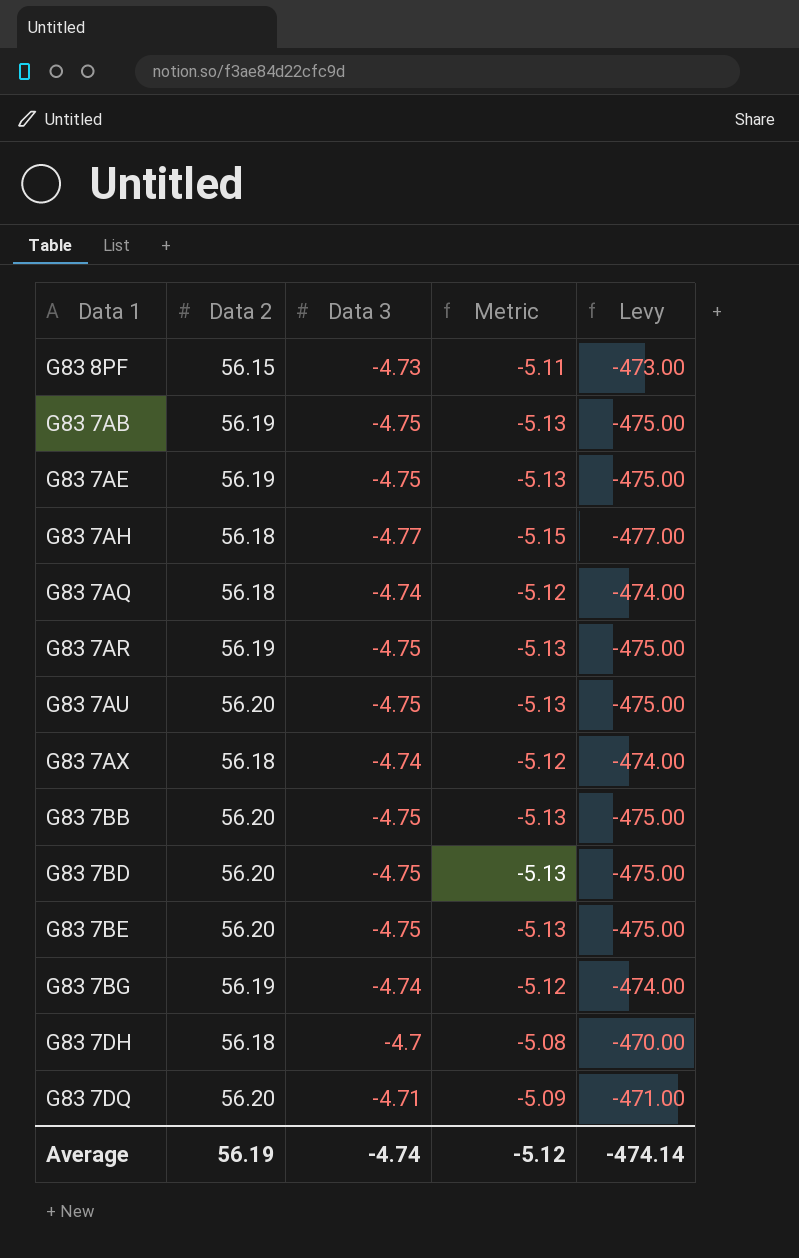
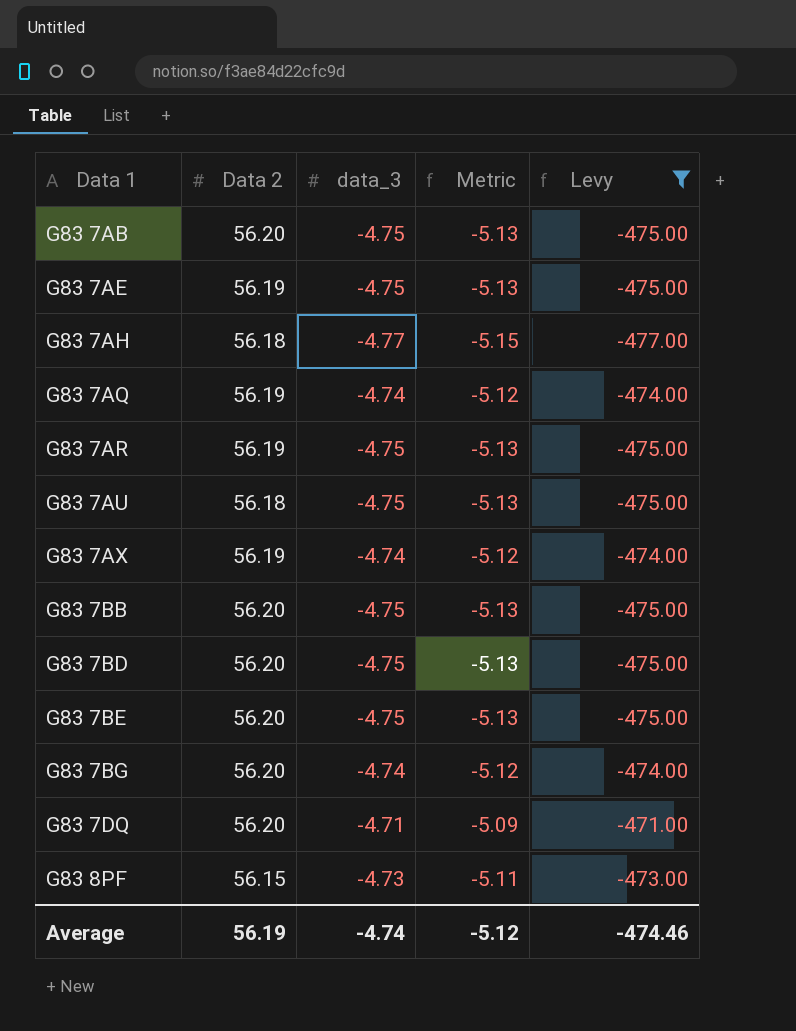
filter: none -> Levy != -470.00
row order: none -> Data 1 ascending
column name: Data 3 -> data_3
G83 7AB | Data 2: 56.19 -> 56.20
G83 7AQ | Data 2: 56.18 -> 56.19
G83 7AU | Data 2: 56.20 -> 56.18
G83 7AX | Data 2: 56.18 -> 56.19
G83 7BG | Data 2: 56.19 -> 56.20
Average | Levy: -474.14 -> -474.46

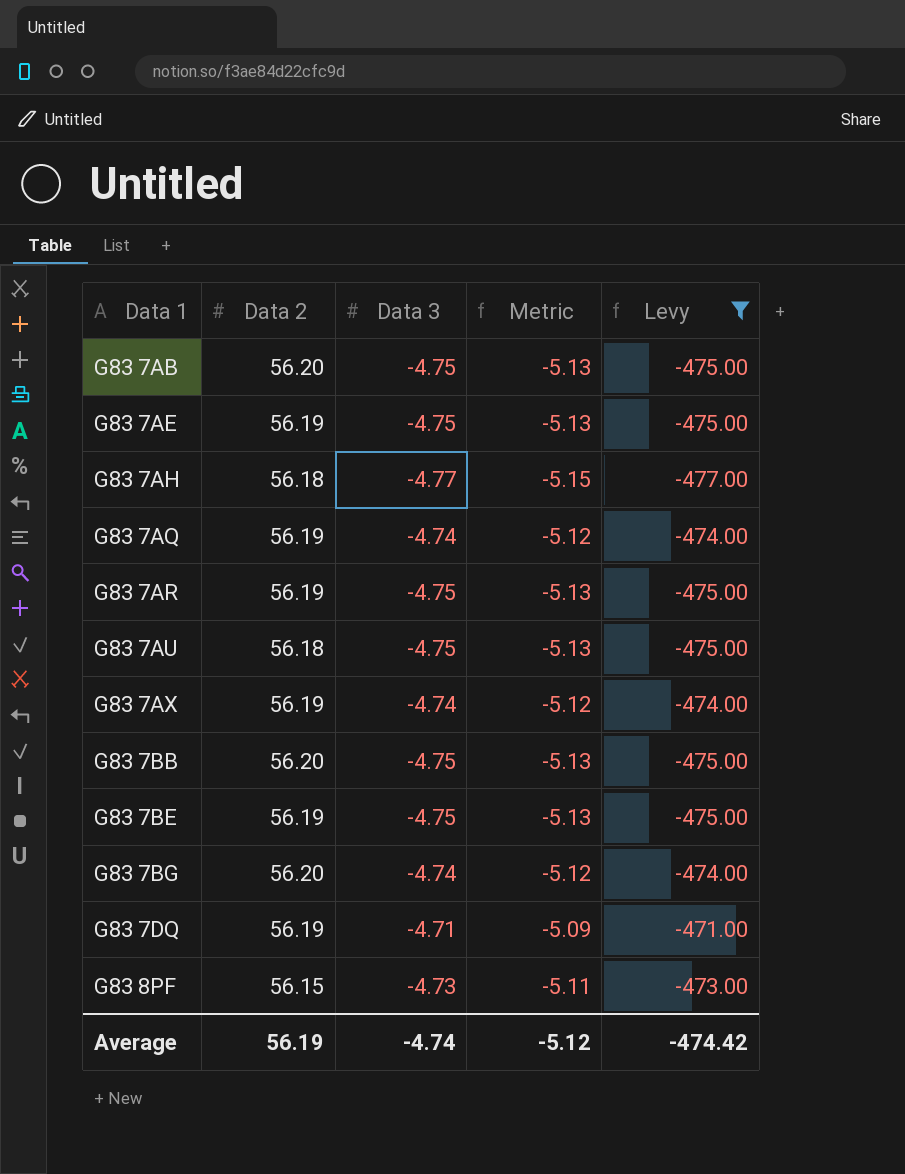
column name: data_3 -> Data 3
row G83 7BD: 56.20 | -4.75 | -5.13 | -475.00 -> none
G83 7BE | Data 2: 56.20 -> 56.19
G83 7DQ | Data 2: 56.20 -> 56.19
Average | Levy: -474.46 -> -474.42

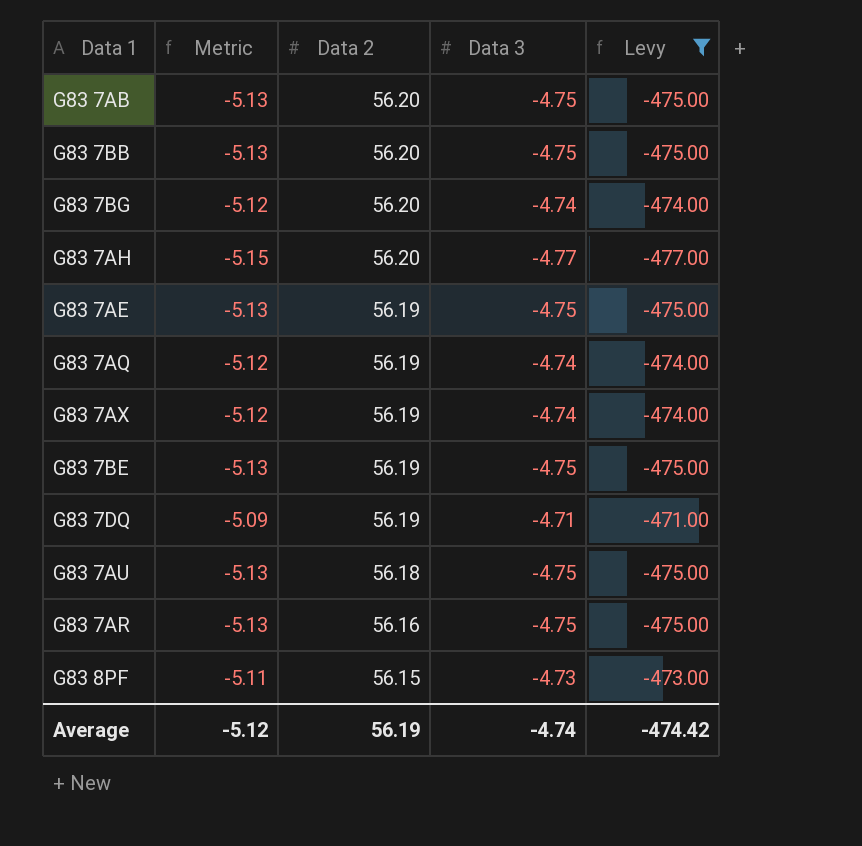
row order: Data 1 ascending -> Data 2 descending
column Metric | position: 4 -> 2
G83 7AH | Data 2: 56.18 -> 56.20
G83 7AR | Data 2: 56.19 -> 56.16

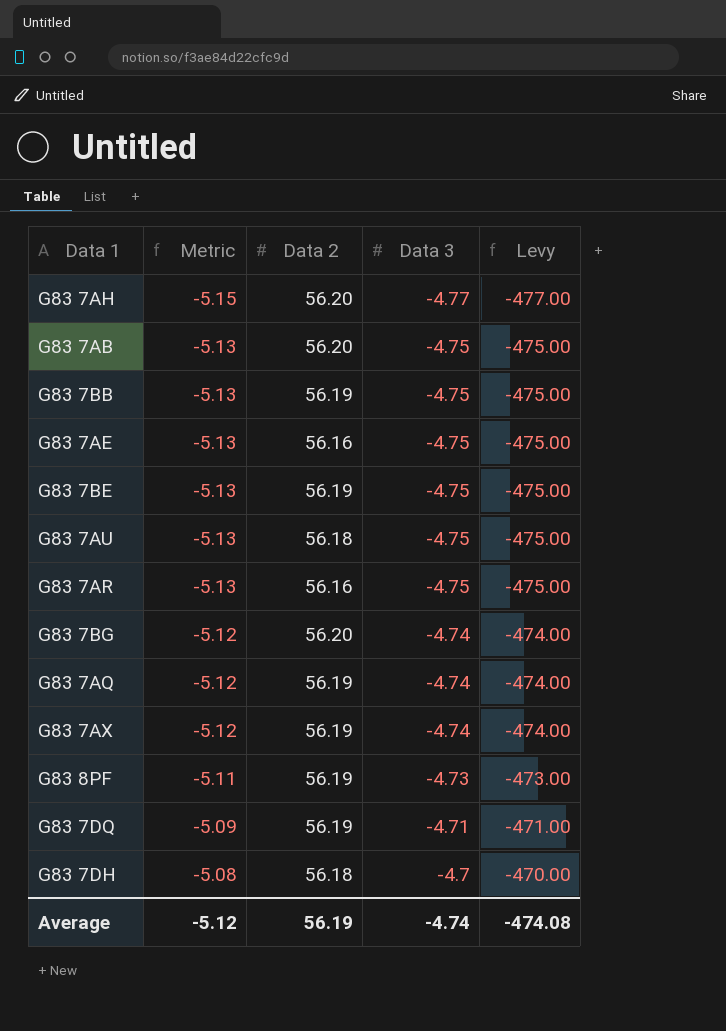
filter: Levy != -470.00 -> none
row order: Data 2 descending -> Metric ascending
G83 7BB | Data 2: 56.20 -> 56.19
G83 7AE | Data 2: 56.19 -> 56.16
G83 8PF | Data 2: 56.15 -> 56.19
Average | Levy: -474.42 -> -474.08

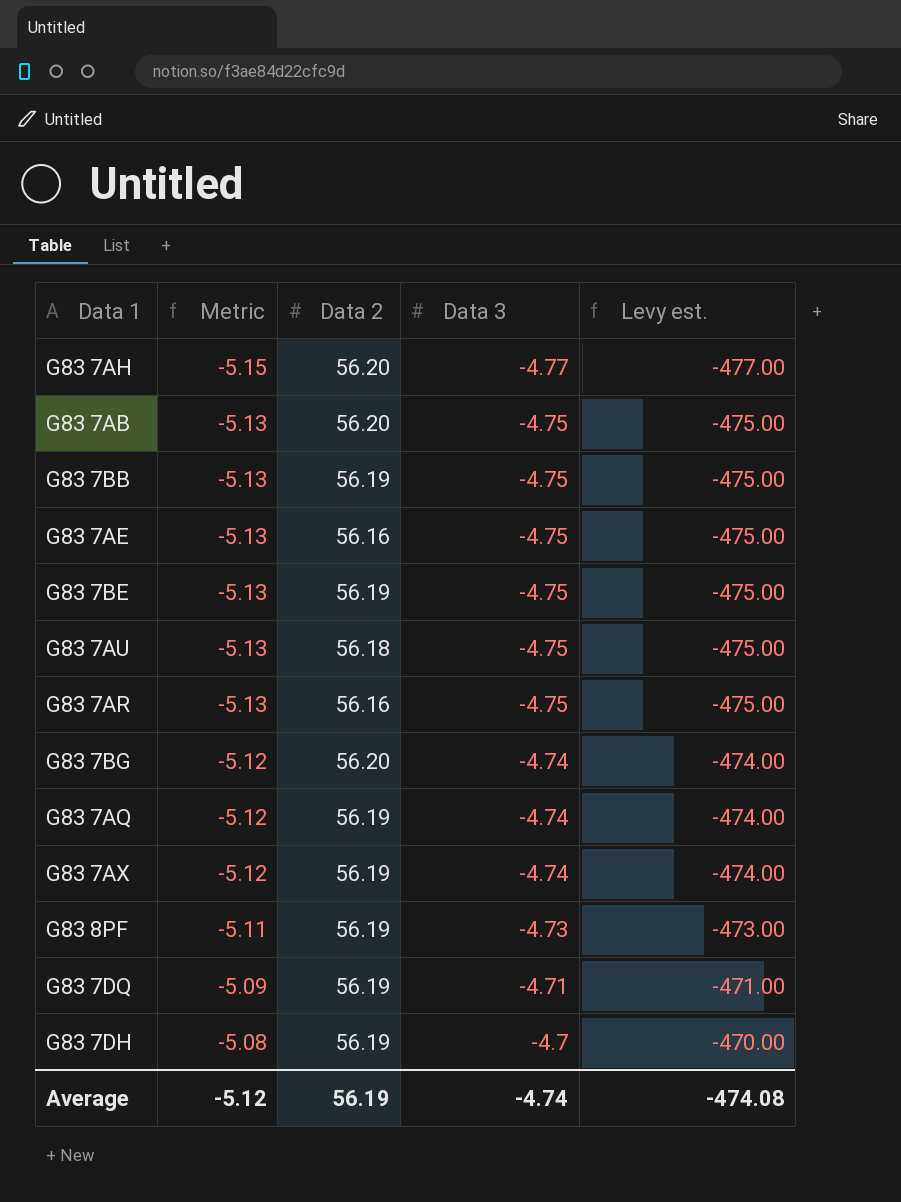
column name: Levy -> Levy est.
G83 7DH | Data 2: 56.18 -> 56.19

